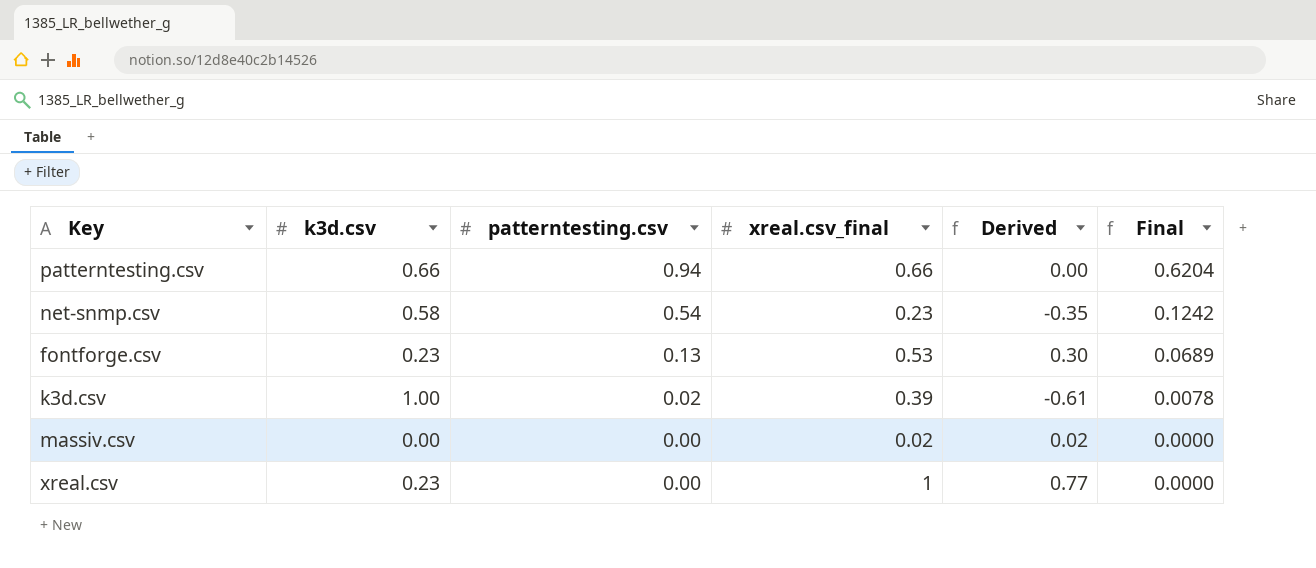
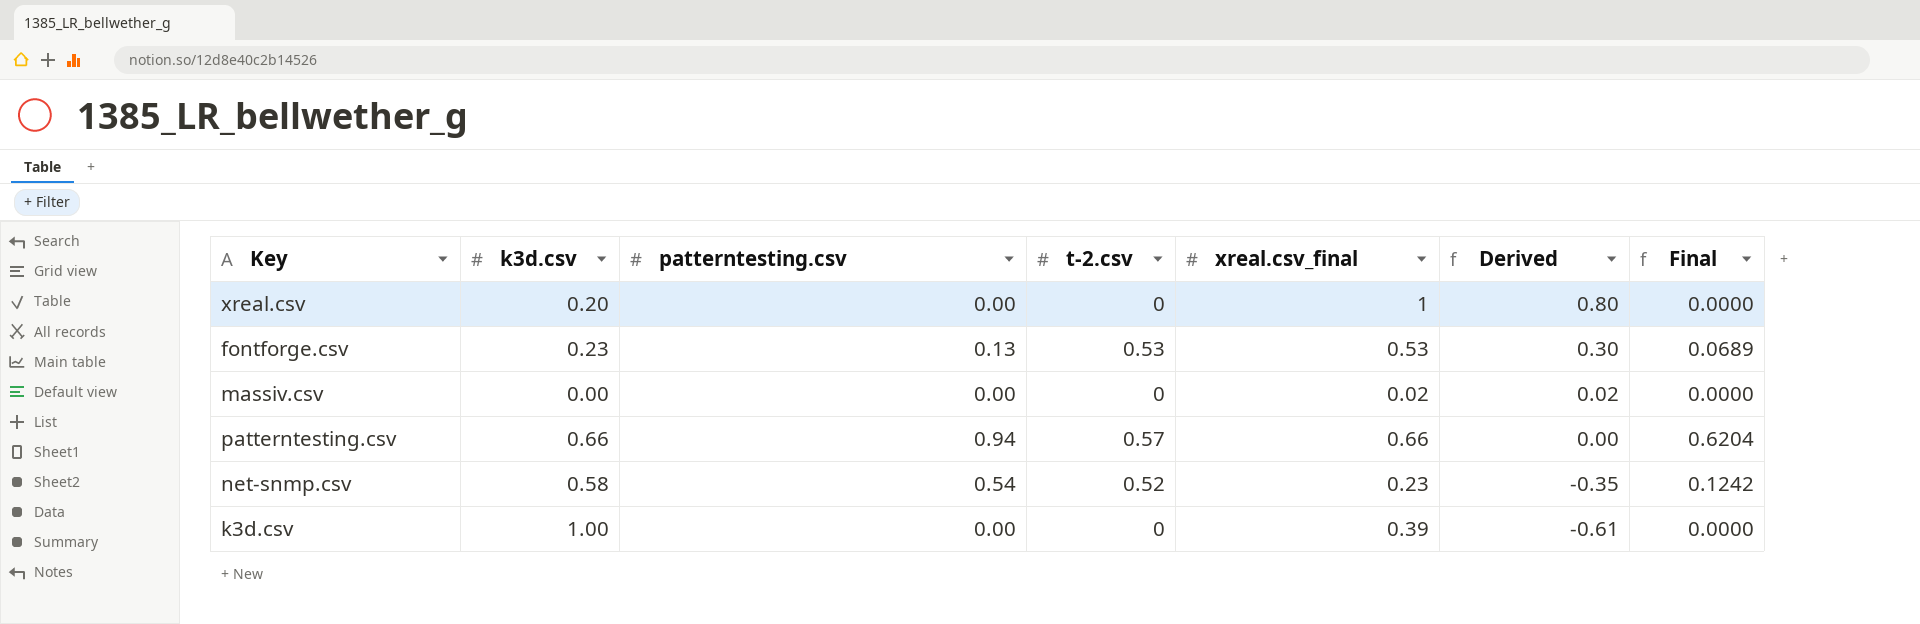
row order: patterntesting.csv descending -> Derived descending
column t-2.csv | position: none -> 4
xreal.csv | k3d.csv: 0.23 -> 0.20
xreal.csv | Derived: 0.77 -> 0.80
k3d.csv | patterntesting.csv: 0.02 -> 0.00
k3d.csv | Final: 0.0078 -> 0.0000

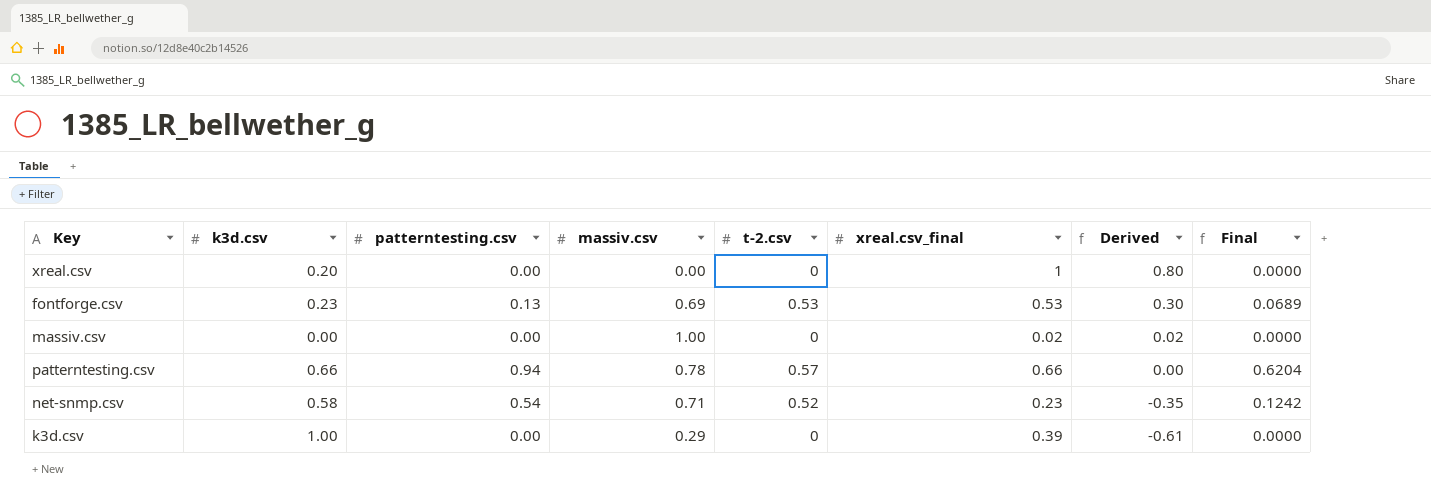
column massiv.csv | position: none -> 4

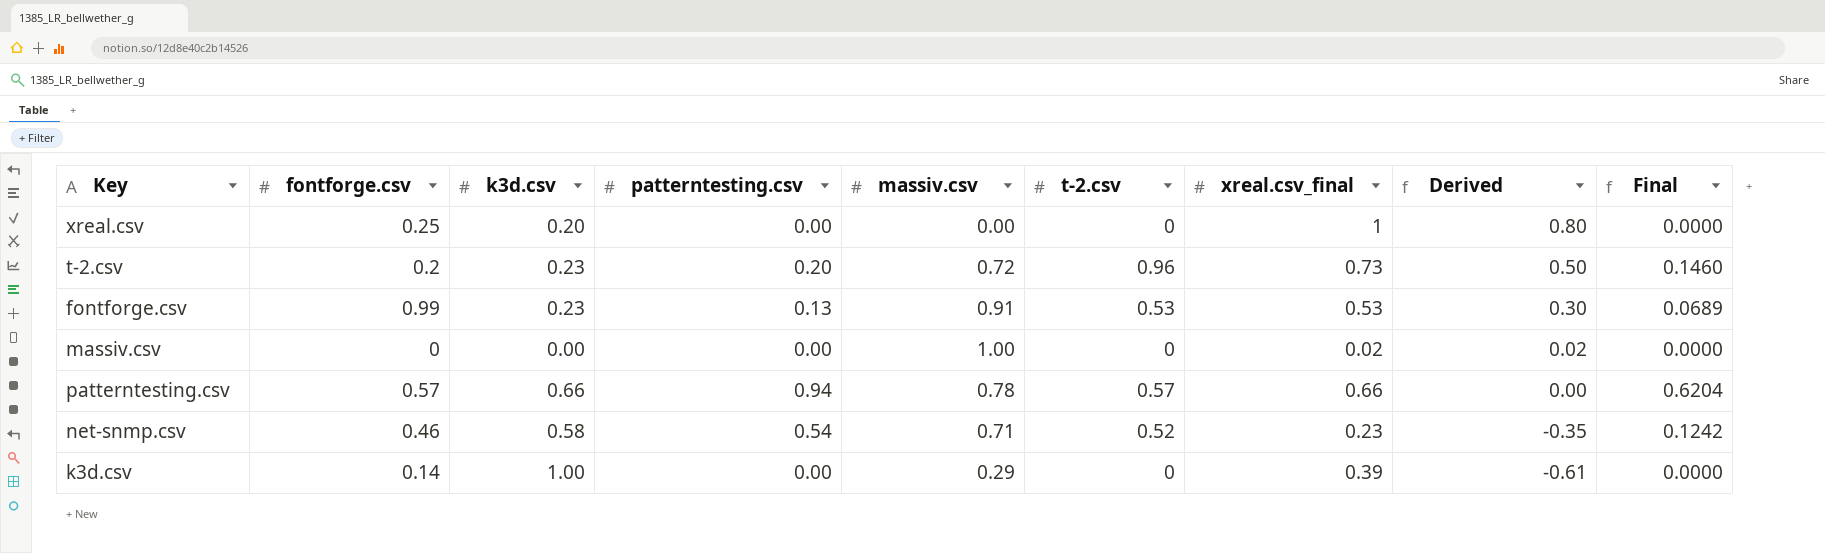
column fontforge.csv | position: none -> 2
row t-2.csv: none -> 0.2 | 0.23 | 0.20 | 0.72 | 0.96 | 0.73 | 0.50 | 0.1460
fontforge.csv | massiv.csv: 0.69 -> 0.91

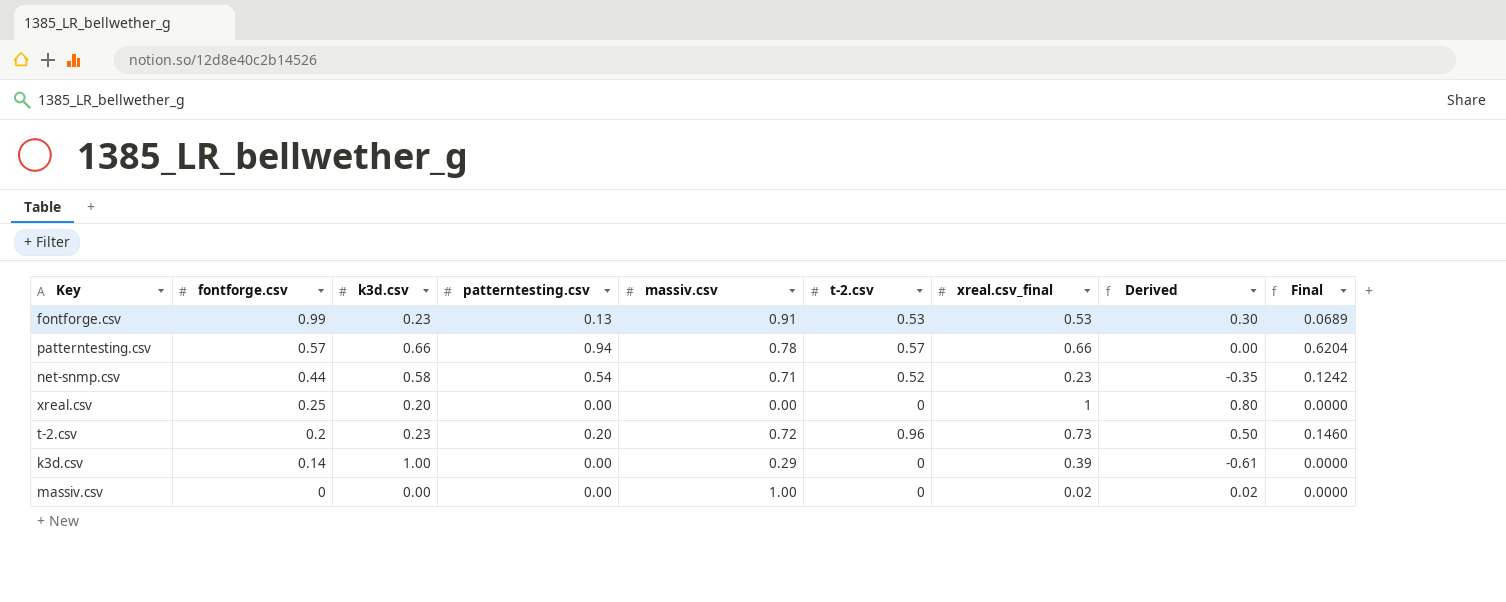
row order: Derived descending -> fontforge.csv descending
net-snmp.csv | fontforge.csv: 0.46 -> 0.44

